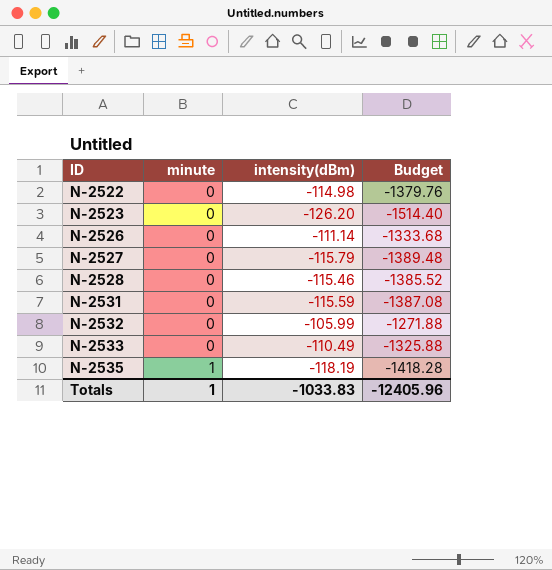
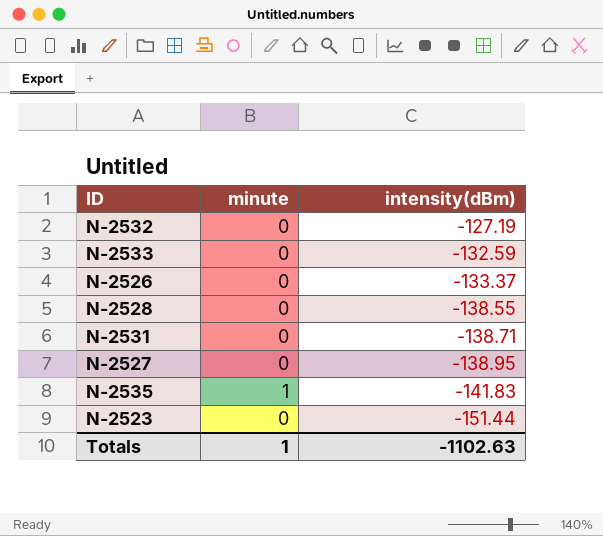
row order: ID ascending -> intensity(dBm) descending
column Budget | formula: [intensity(dBm)] * 12 -> none
row N-2522: 0 | -114.98 | -1379.76 -> none
N-2532 | intensity(dBm): -105.99 -> -127.19
N-2533 | intensity(dBm): -110.49 -> -132.59
N-2526 | intensity(dBm): -111.14 -> -133.37
N-2528 | intensity(dBm): -115.46 -> -138.55
N-2531 | intensity(dBm): -115.59 -> -138.71
N-2527 | intensity(dBm): -115.79 -> -138.95
N-2535 | intensity(dBm): -118.19 -> -141.83
N-2523 | intensity(dBm): -126.20 -> -151.44
Totals | intensity(dBm): -1033.83 -> -1102.63

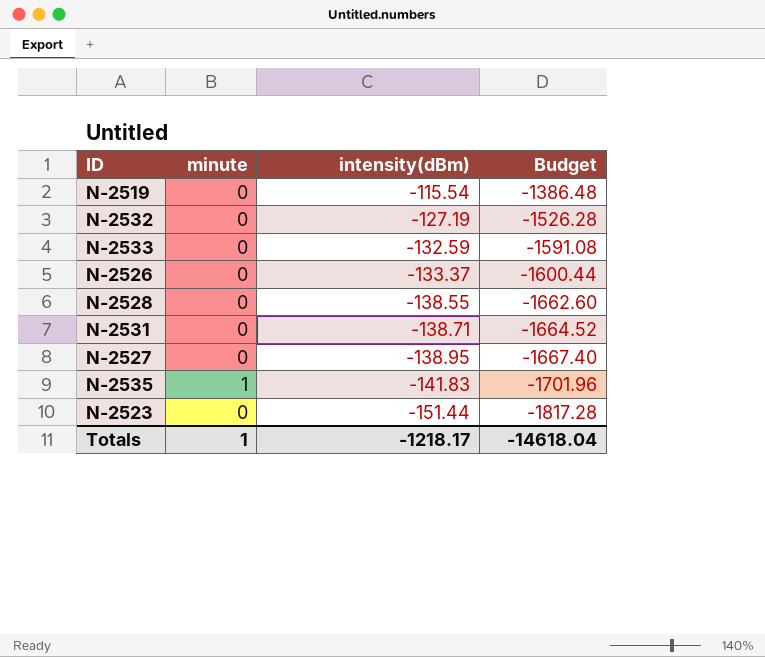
column Budget | formula: none -> [intensity(dBm)] * 12
row N-2519: none -> 0 | -115.54 | -1386.48
Totals | intensity(dBm): -1102.63 -> -1218.17

